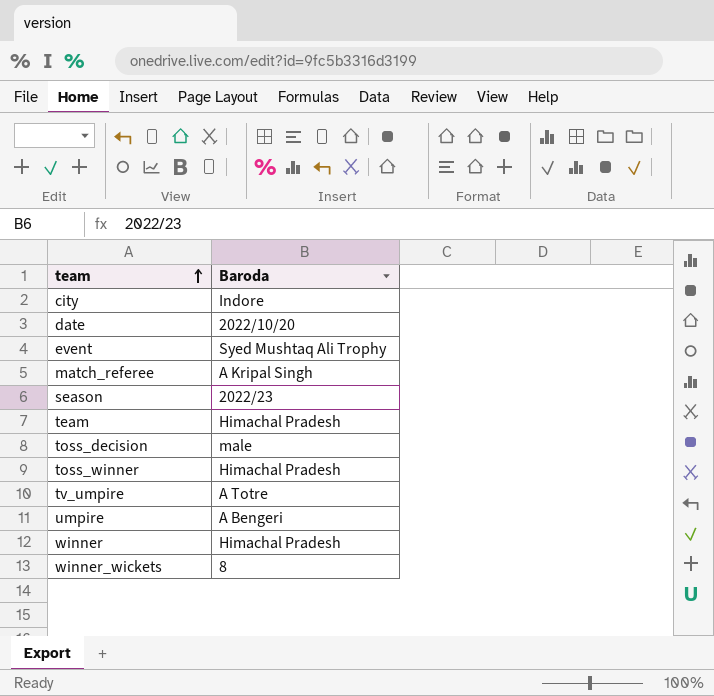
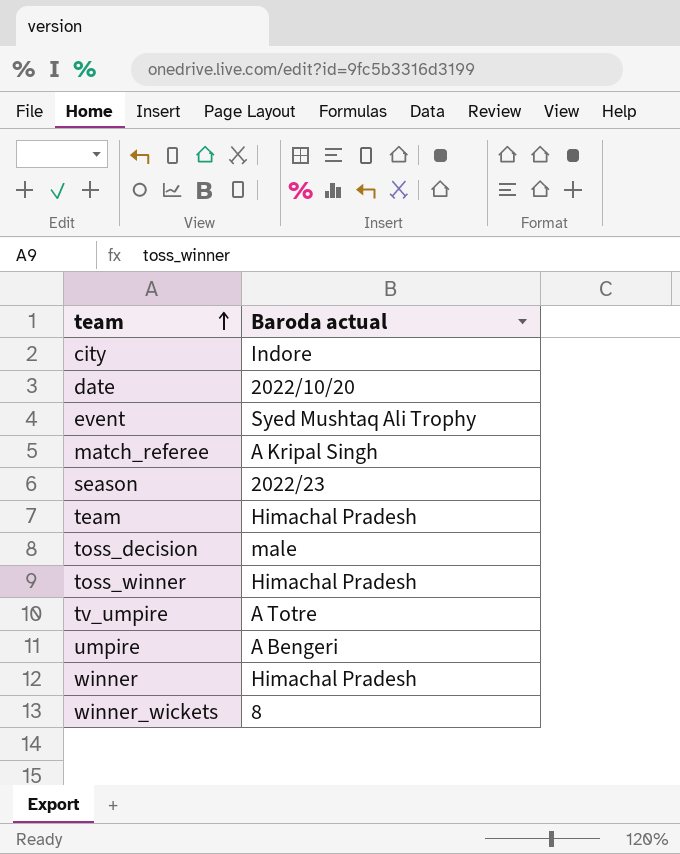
column name: Baroda -> Baroda actual

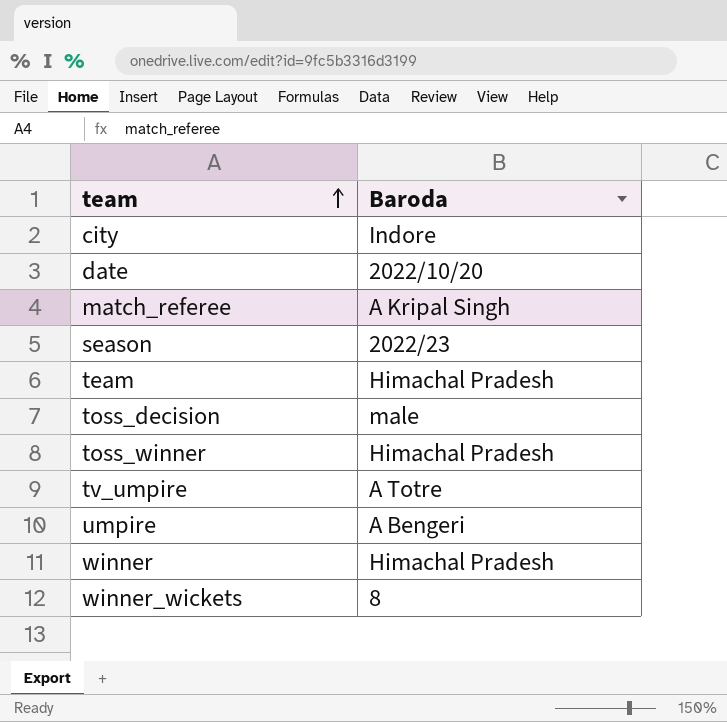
column name: Baroda actual -> Baroda
row event: Syed Mushtaq Ali Trophy -> none

